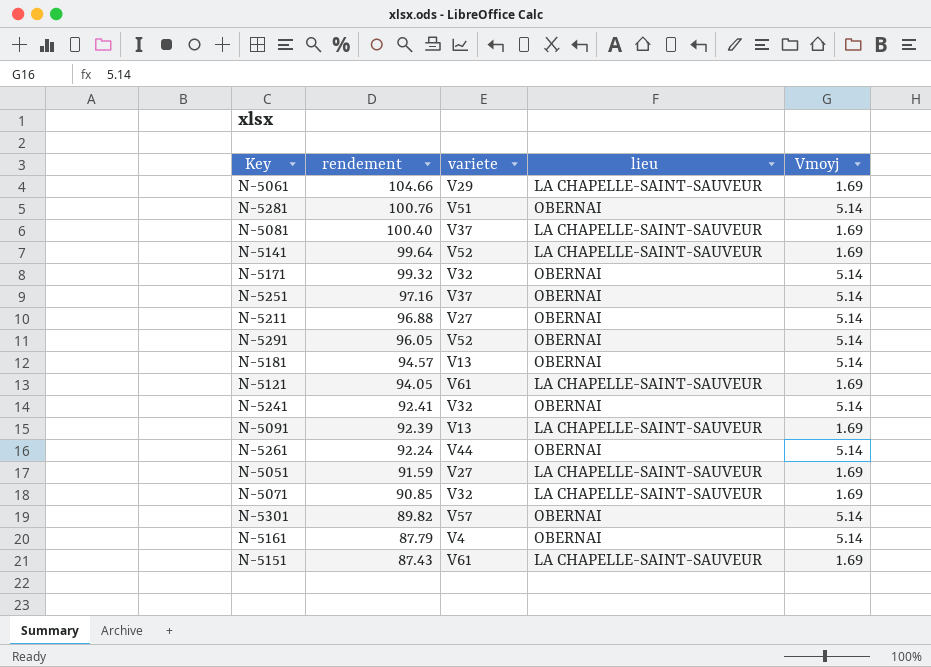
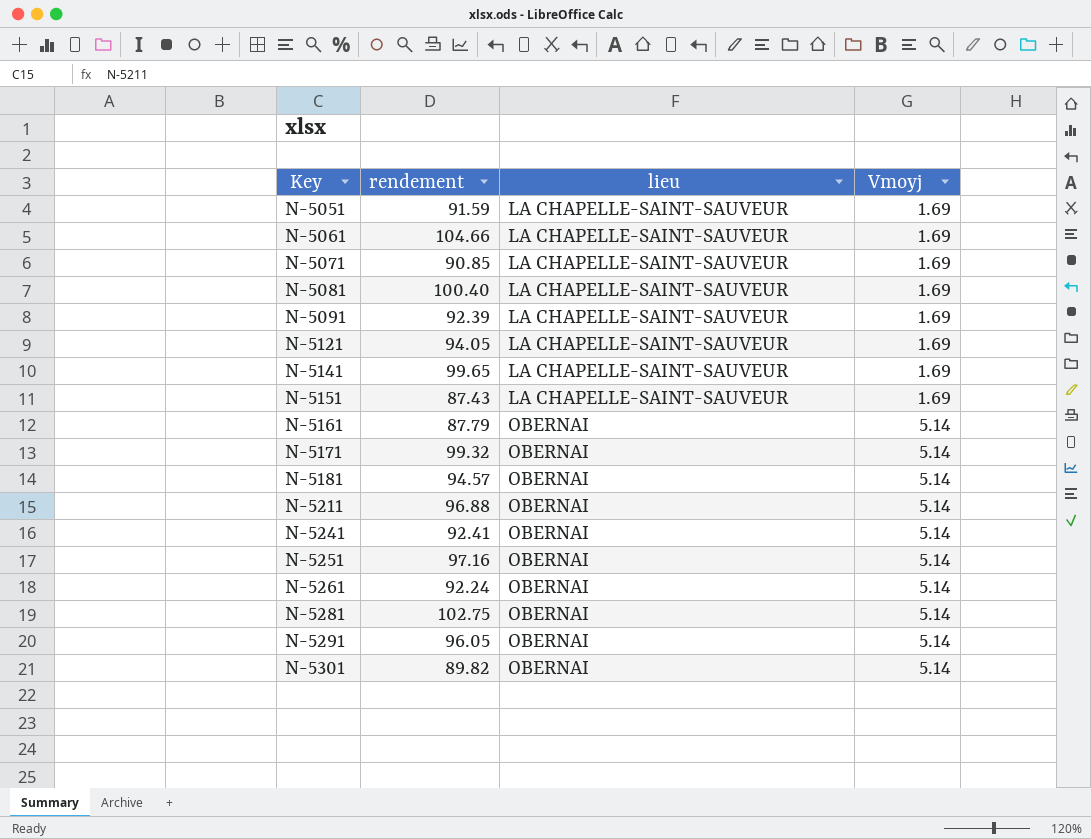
row order: rendement descending -> Key ascending
column variete | position: 3 -> none
N-5141 | rendement: 99.64 -> 99.65
N-5281 | rendement: 100.76 -> 102.75

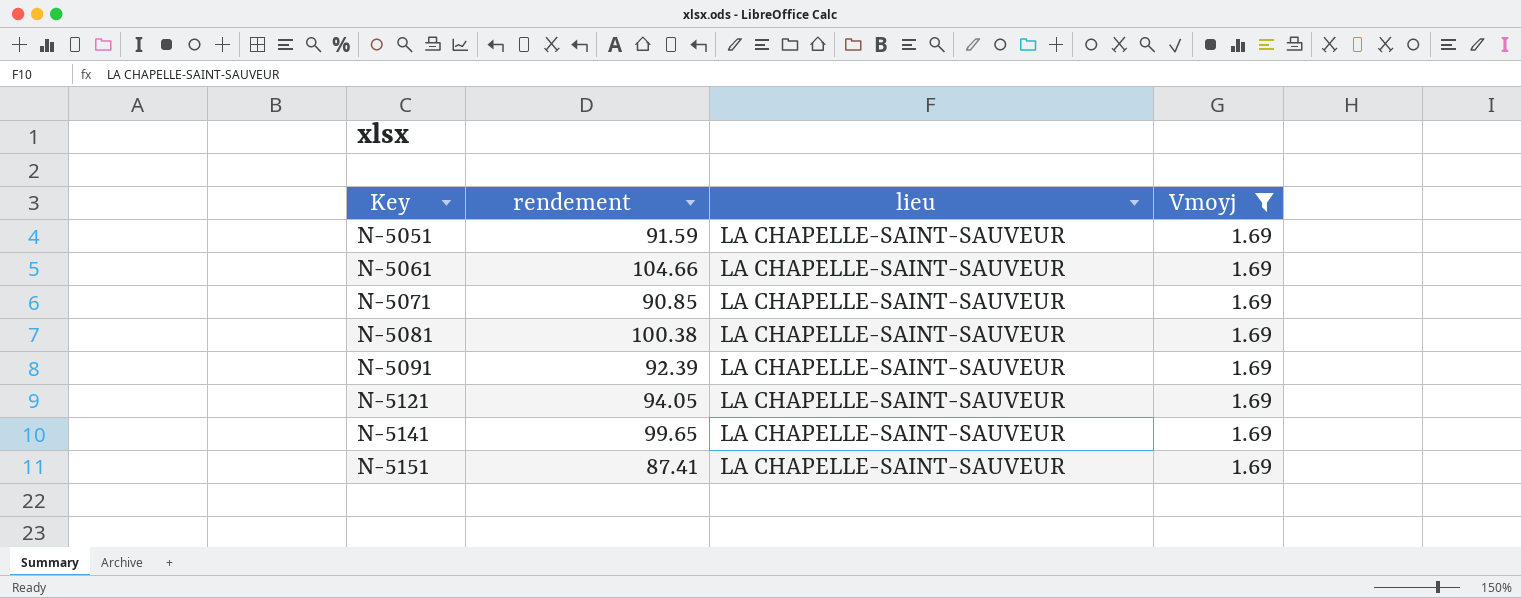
filter: none -> Vmoyj = 1.69
N-5081 | rendement: 100.40 -> 100.38
N-5151 | rendement: 87.43 -> 87.41

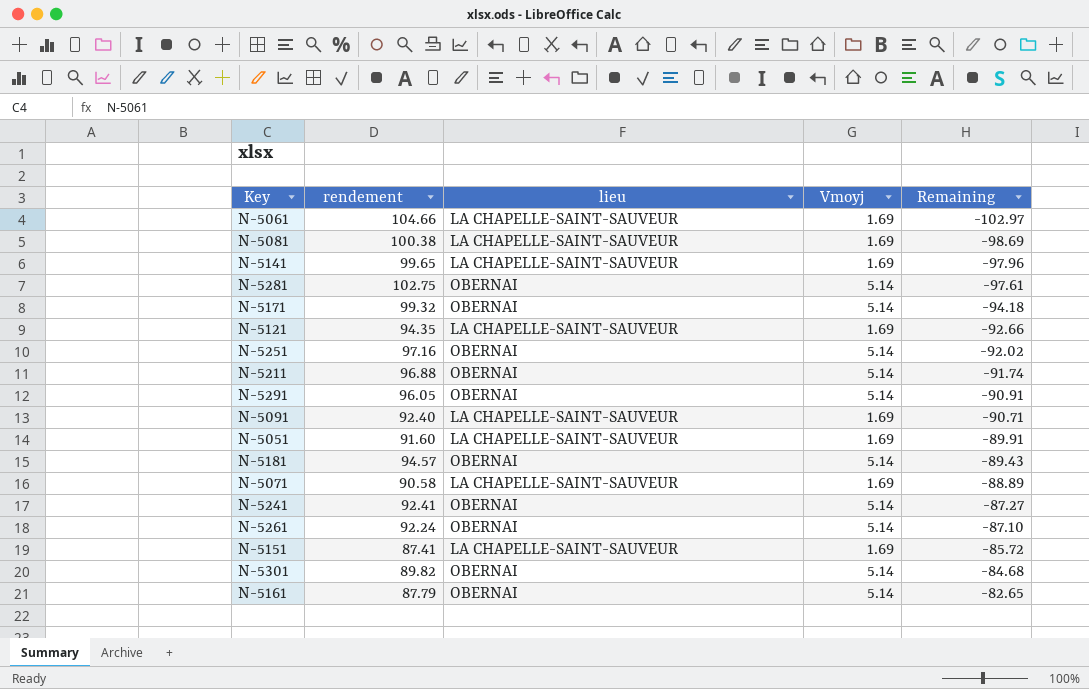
filter: Vmoyj = 1.69 -> none
row order: Key ascending -> Remaining ascending
column Remaining | formula: none -> [Vmoyj] - [rendement]
N-5121 | rendement: 94.05 -> 94.35
N-5091 | rendement: 92.39 -> 92.40
N-5051 | rendement: 91.59 -> 91.60
N-5071 | rendement: 90.85 -> 90.58

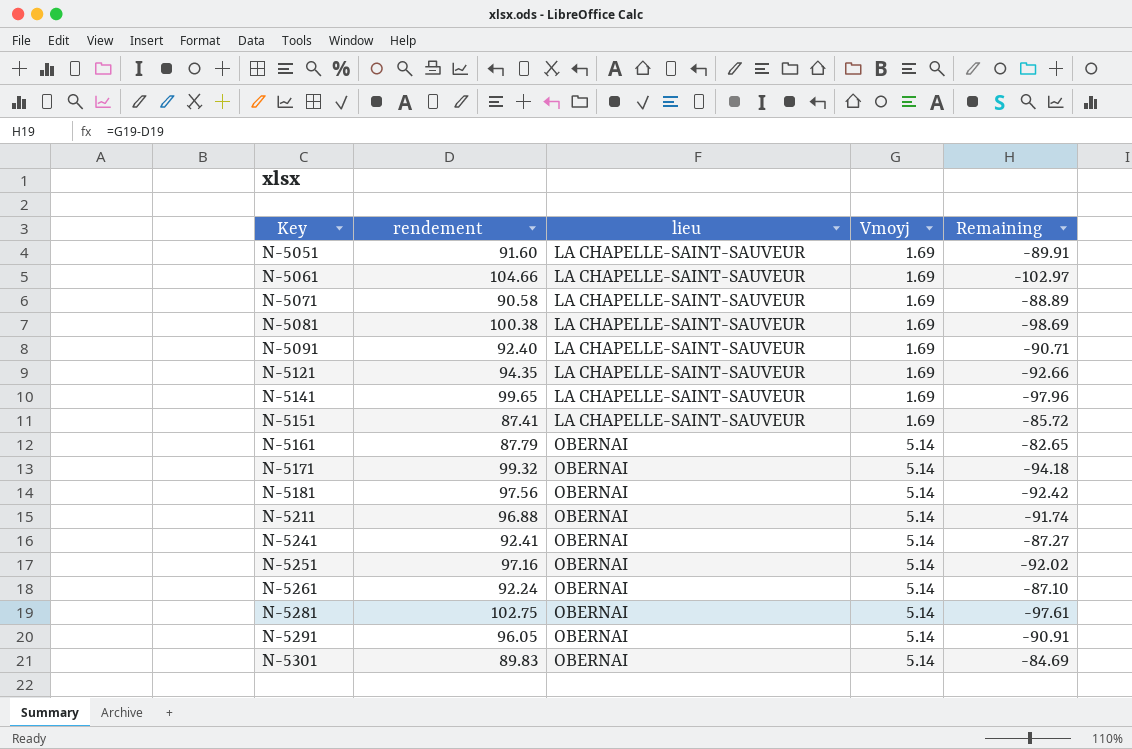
row order: Remaining ascending -> Key ascending
N-5181 | rendement: 94.57 -> 97.56
N-5181 | Remaining: -89.43 -> -92.42
N-5301 | rendement: 89.82 -> 89.83
N-5301 | Remaining: -84.68 -> -84.69

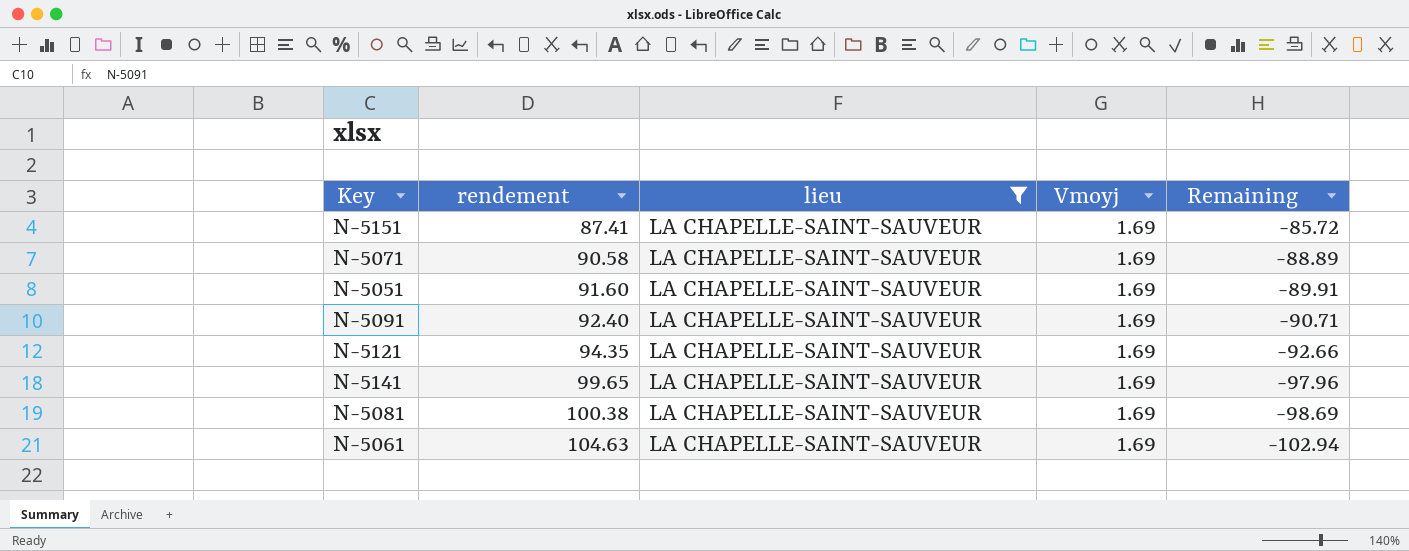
filter: none -> lieu = LA CHAPELLE-SAINT-SAUVEUR
row order: Key ascending -> rendement ascending
N-5061 | rendement: 104.66 -> 104.63
N-5061 | Remaining: -102.97 -> -102.94

